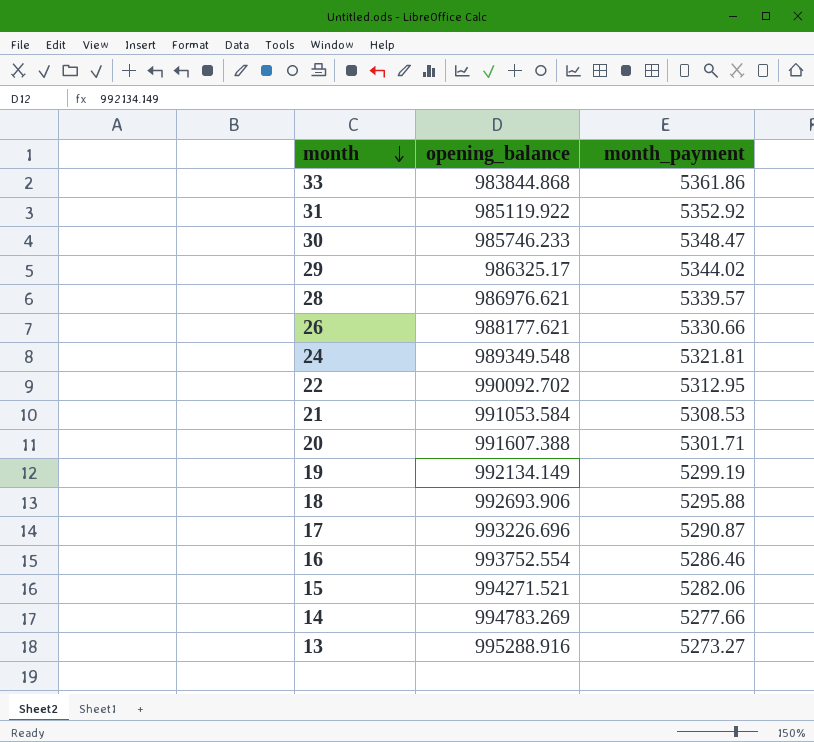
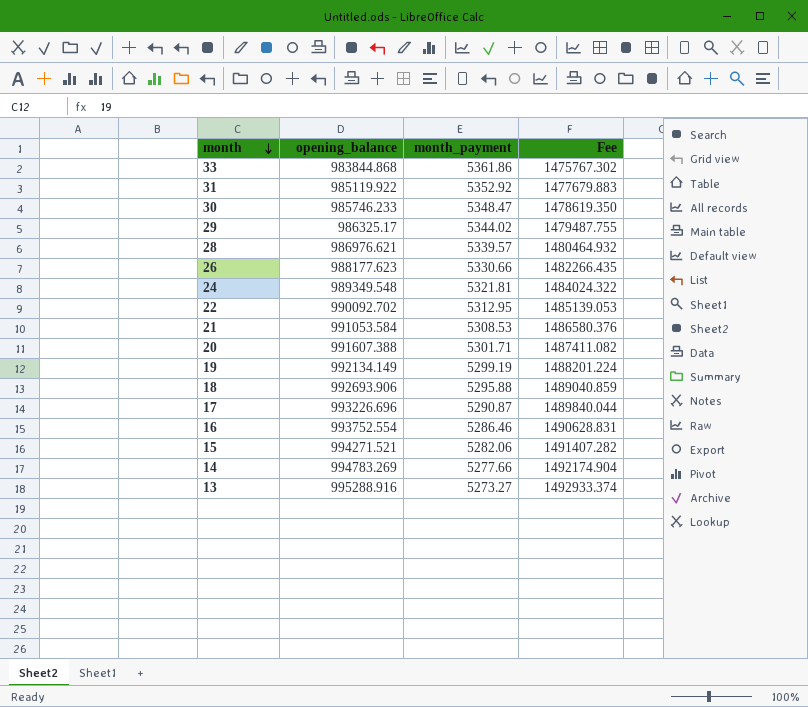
column Fee | formula: none -> [opening_balance] * 1.5
26 | opening_balance: 988177.621 -> 988177.623

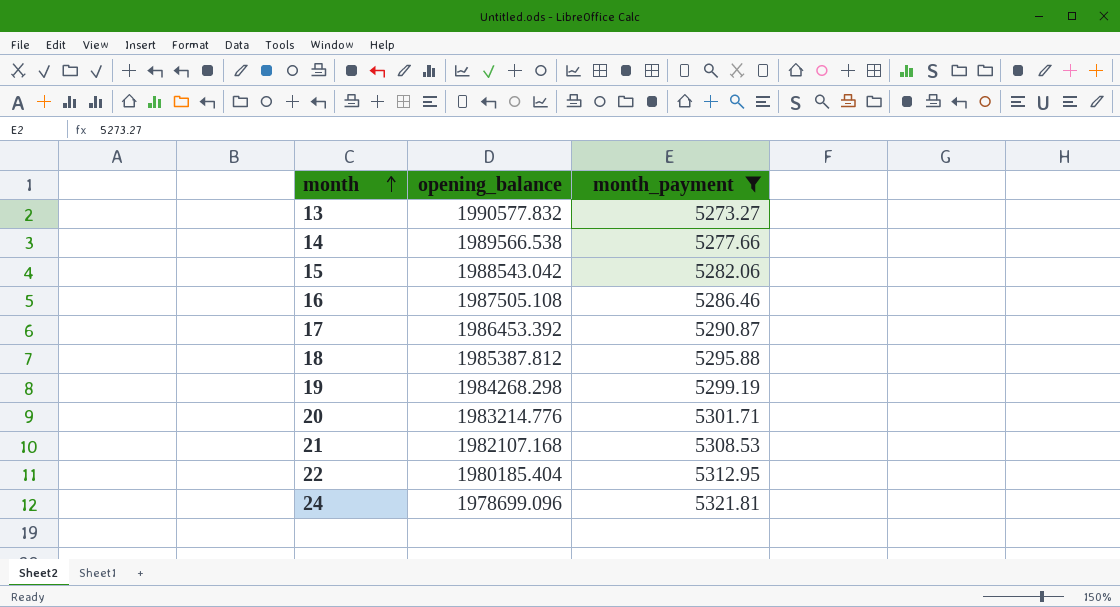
filter: none -> month_payment <= 5321.81
row order: month descending -> month ascending
column Fee | formula: [opening_balance] * 1.5 -> none
13 | opening_balance: 995288.916 -> 1990577.832
14 | opening_balance: 994783.269 -> 1989566.538
15 | opening_balance: 994271.521 -> 1988543.042
16 | opening_balance: 993752.554 -> 1987505.108
17 | opening_balance: 993226.696 -> 1986453.392
18 | opening_balance: 992693.906 -> 1985387.812
19 | opening_balance: 992134.149 -> 1984268.298
20 | opening_balance: 991607.388 -> 1983214.776
21 | opening_balance: 991053.584 -> 1982107.168
22 | opening_balance: 990092.702 -> 1980185.404
24 | opening_balance: 989349.548 -> 1978699.096

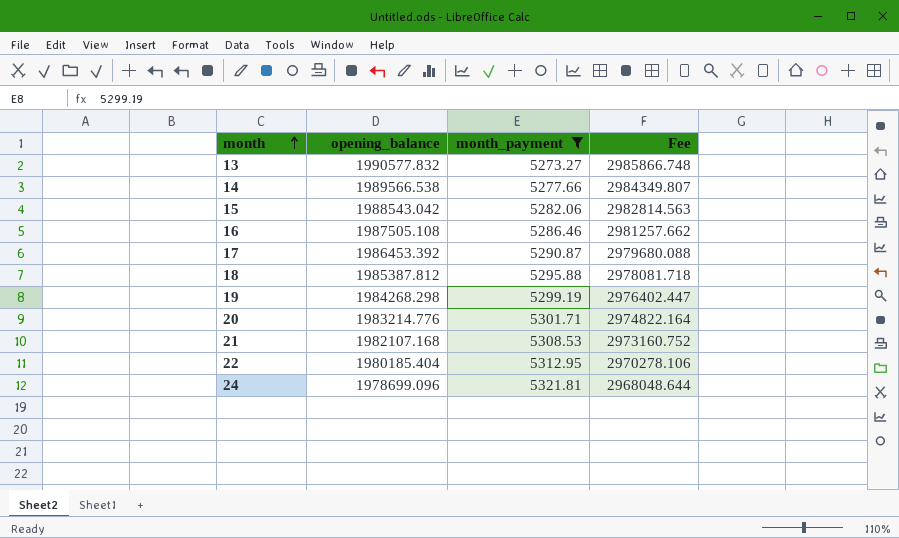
column Fee | formula: none -> [opening_balance] * 1.5

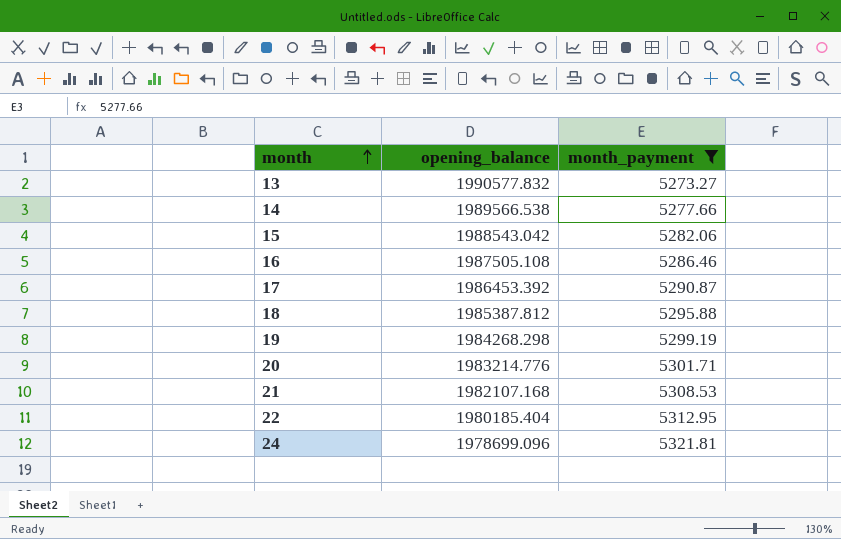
column Fee | formula: [opening_balance] * 1.5 -> none

